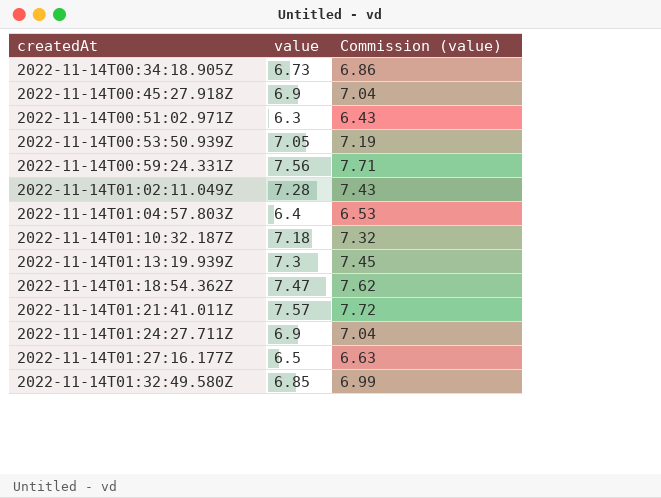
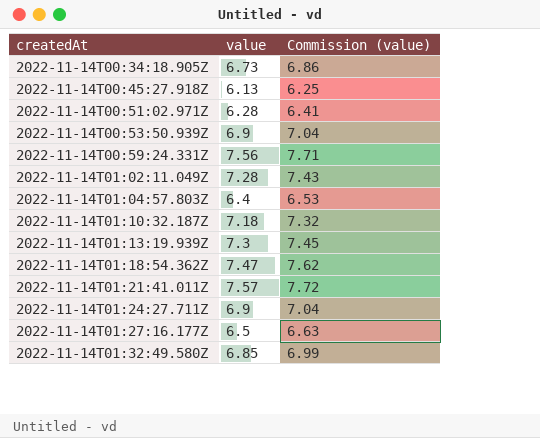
2022-11-14T00:45:27.918Z | value: 6.9 -> 6.13
2022-11-14T00:45:27.918Z | Commission (value): 7.04 -> 6.25
2022-11-14T00:51:02.971Z | value: 6.3 -> 6.28
2022-11-14T00:51:02.971Z | Commission (value): 6.43 -> 6.41
2022-11-14T00:53:50.939Z | value: 7.05 -> 6.9
2022-11-14T00:53:50.939Z | Commission (value): 7.19 -> 7.04

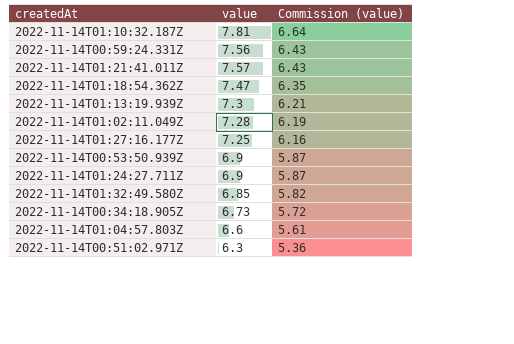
row order: createdAt ascending -> Commission (value) descending
column Commission (value) | formula: [value] * 1.02 -> [value] * 0.85
row 2022-11-14T00:45:27.918Z: 6.13 | 6.25 -> none
2022-11-14T01:10:32.187Z | value: 7.18 -> 7.81
2022-11-14T01:27:16.177Z | value: 6.5 -> 7.25
2022-11-14T01:04:57.803Z | value: 6.4 -> 6.6
2022-11-14T00:51:02.971Z | value: 6.28 -> 6.3

